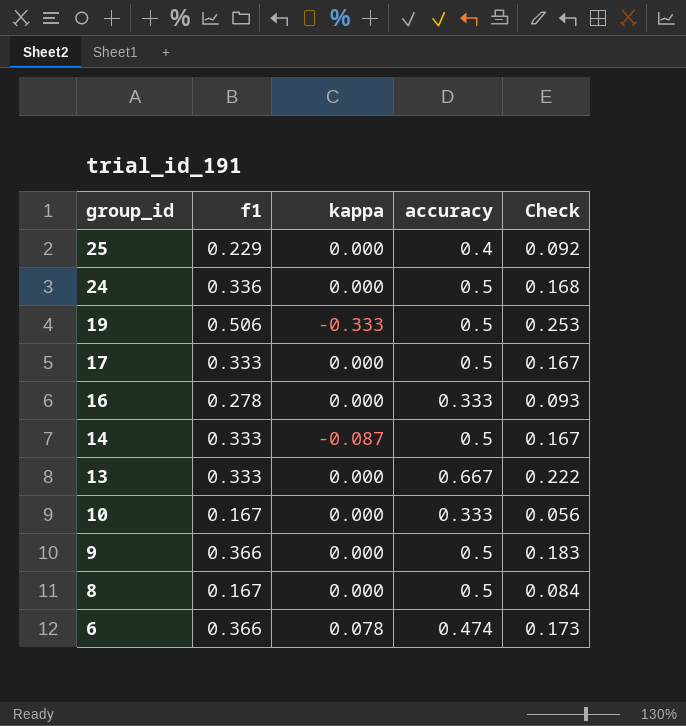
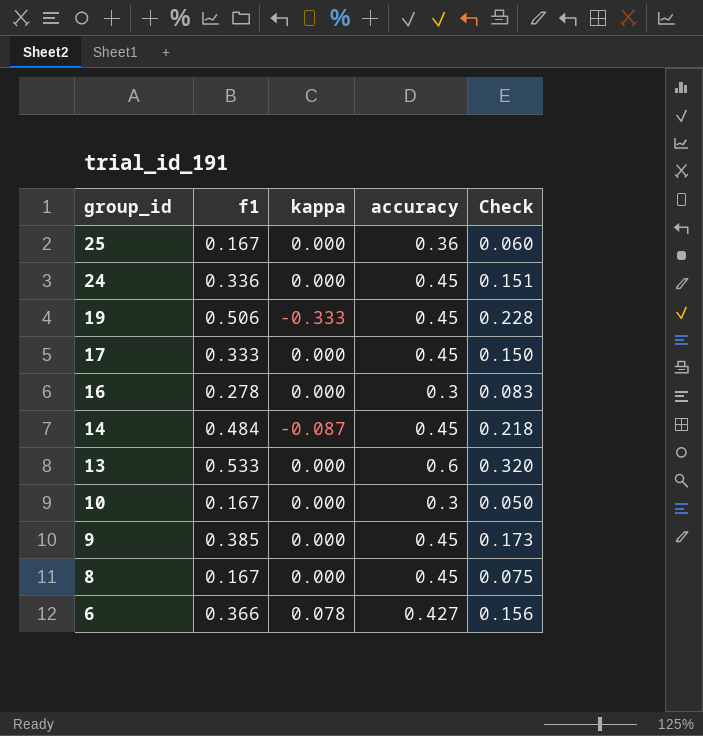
25 | f1: 0.229 -> 0.167
25 | accuracy: 0.4 -> 0.36
25 | Check: 0.092 -> 0.060
24 | accuracy: 0.5 -> 0.45
24 | Check: 0.168 -> 0.151
19 | accuracy: 0.5 -> 0.45
19 | Check: 0.253 -> 0.228
17 | accuracy: 0.5 -> 0.45
17 | Check: 0.167 -> 0.150
16 | accuracy: 0.333 -> 0.3
16 | Check: 0.093 -> 0.083
14 | f1: 0.333 -> 0.484
14 | accuracy: 0.5 -> 0.45
14 | Check: 0.167 -> 0.218
13 | f1: 0.333 -> 0.533
13 | accuracy: 0.667 -> 0.6
13 | Check: 0.222 -> 0.320
10 | accuracy: 0.333 -> 0.3
10 | Check: 0.056 -> 0.050
9 | f1: 0.366 -> 0.385
9 | accuracy: 0.5 -> 0.45
9 | Check: 0.183 -> 0.173
8 | accuracy: 0.5 -> 0.45
8 | Check: 0.084 -> 0.075
6 | accuracy: 0.474 -> 0.427
6 | Check: 0.173 -> 0.156

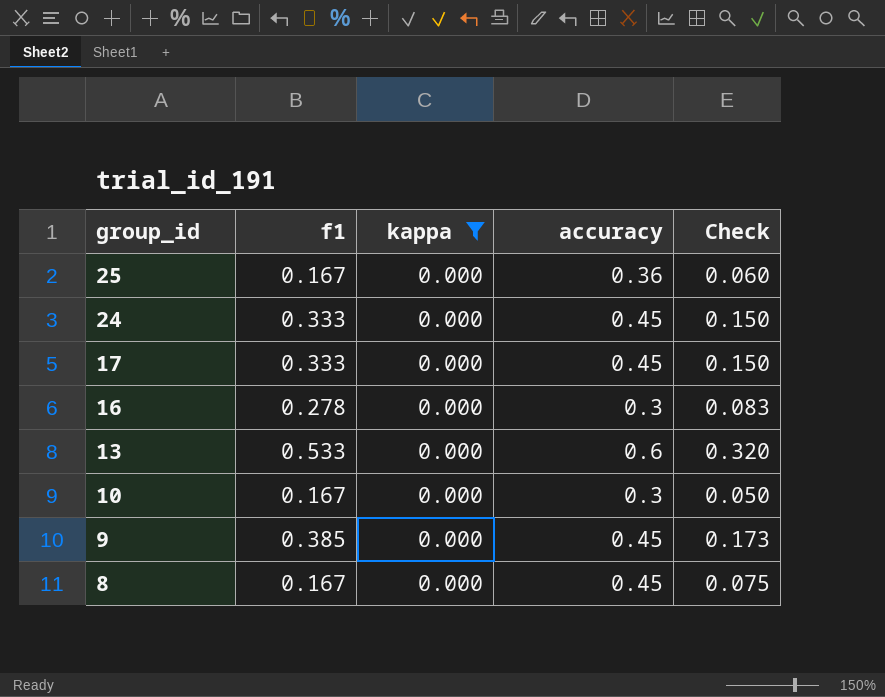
filter: none -> kappa = 0.000
24 | f1: 0.336 -> 0.333
24 | Check: 0.151 -> 0.150

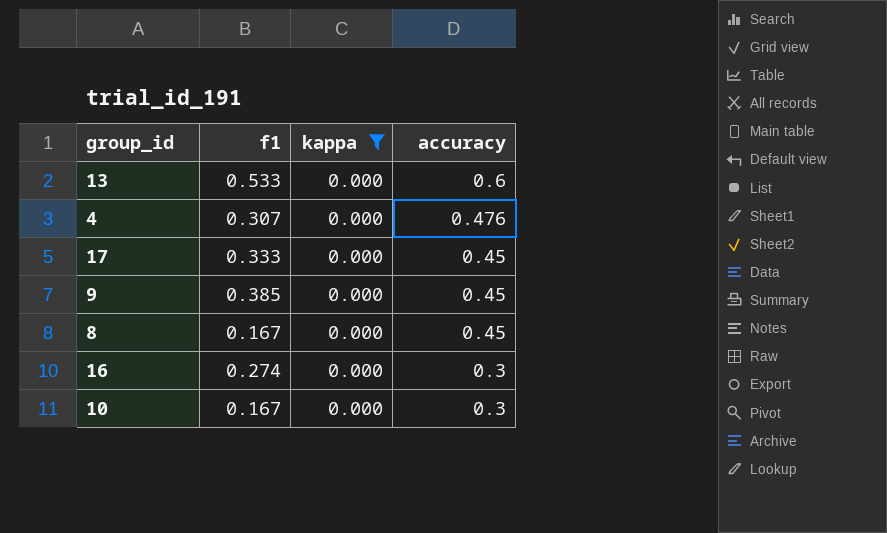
row order: group_id descending -> accuracy descending
column Check | formula: [f1] * [accuracy] -> none
row 25: 0.167 | 0.000 | 0.36 | 0.060 -> none
row 24: 0.333 | 0.000 | 0.45 | 0.150 -> none
row 4: none -> 0.307 | 0.000 | 0.476
16 | f1: 0.278 -> 0.274

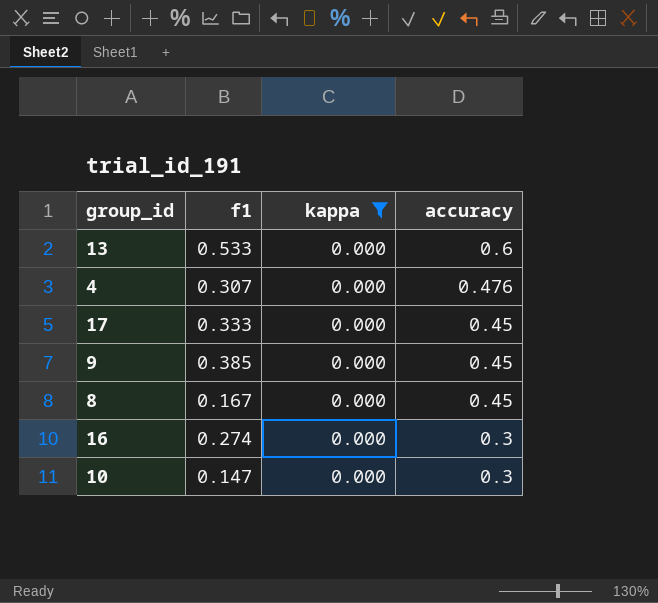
10 | f1: 0.167 -> 0.147

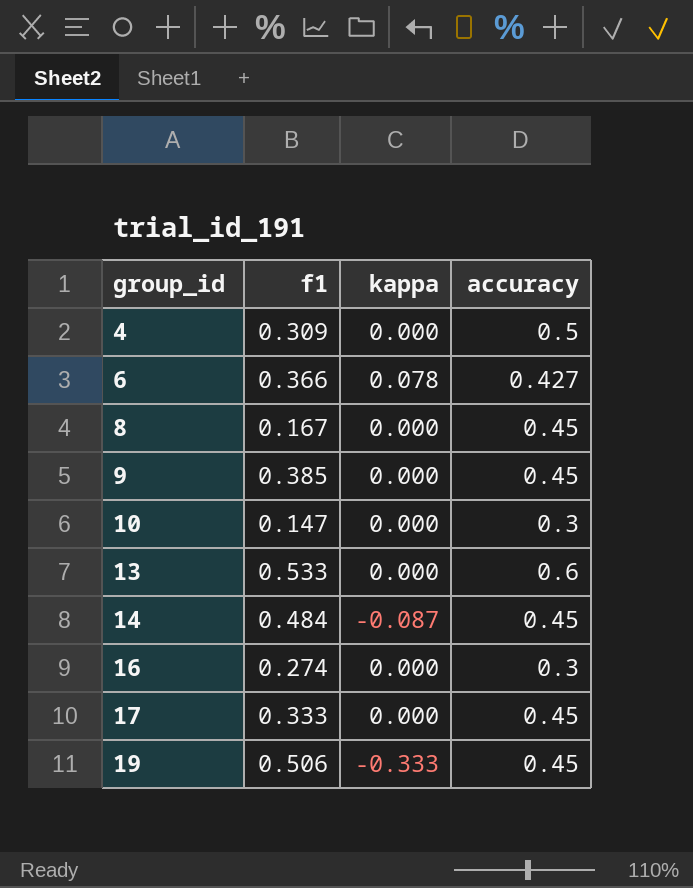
filter: kappa = 0.000 -> none
row order: accuracy descending -> group_id ascending
4 | f1: 0.307 -> 0.309
4 | accuracy: 0.476 -> 0.5

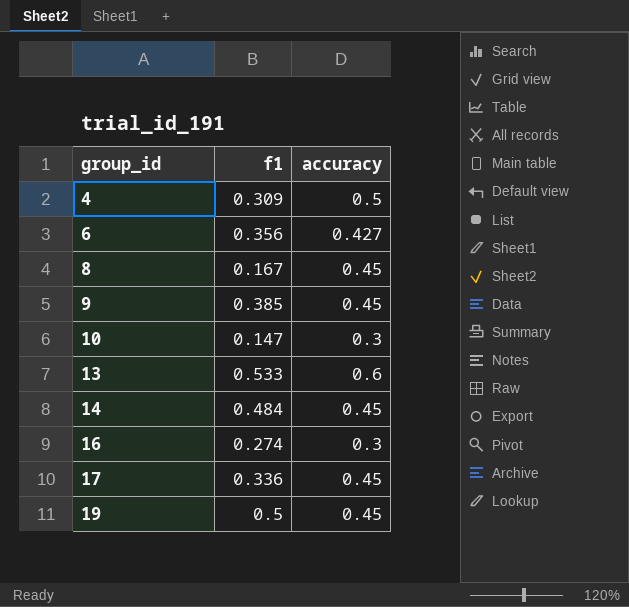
column kappa | position: 3 -> none
6 | f1: 0.366 -> 0.356
17 | f1: 0.333 -> 0.336
19 | f1: 0.506 -> 0.5

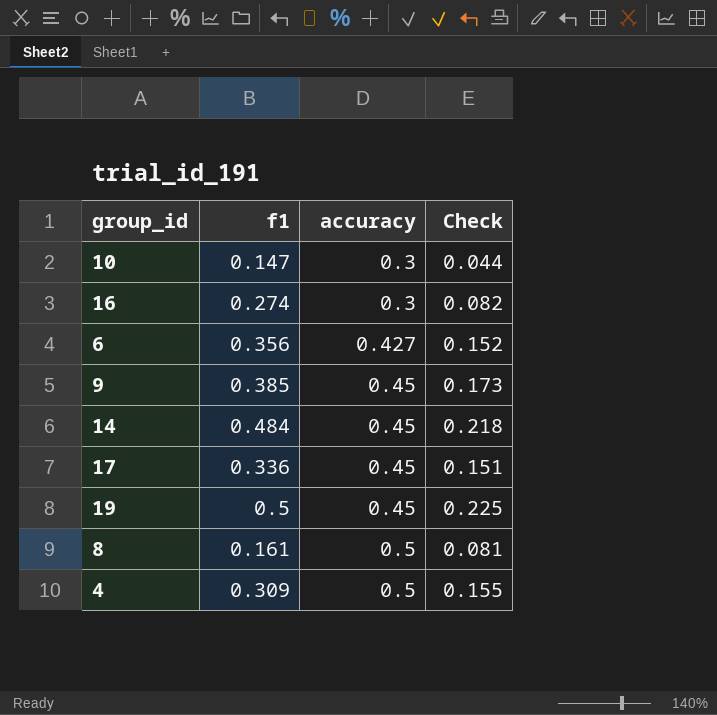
row order: group_id ascending -> accuracy ascending
column Check | formula: none -> [f1] * [accuracy]
row 13: 0.533 | 0.6 -> none
8 | f1: 0.167 -> 0.161
8 | accuracy: 0.45 -> 0.5

